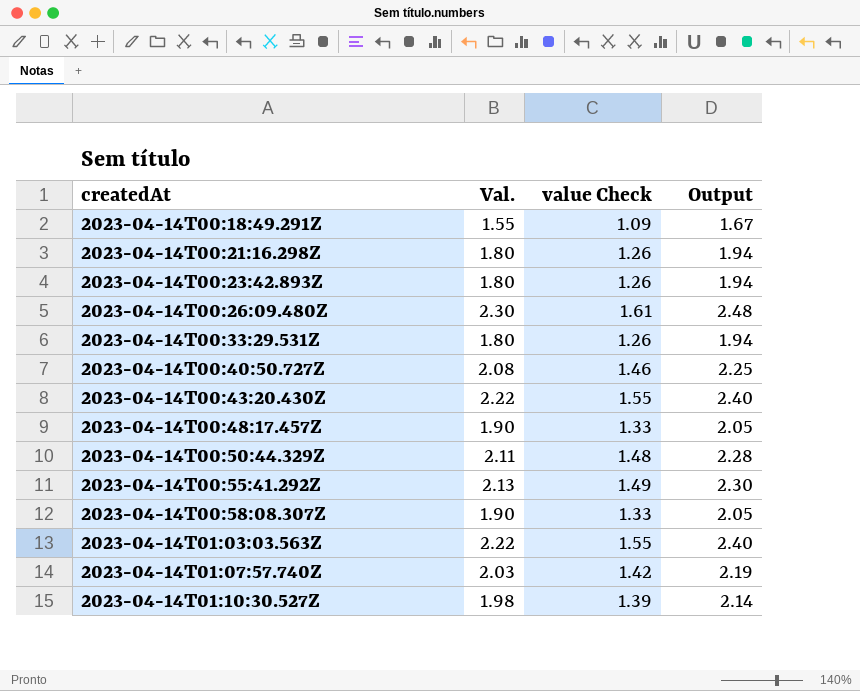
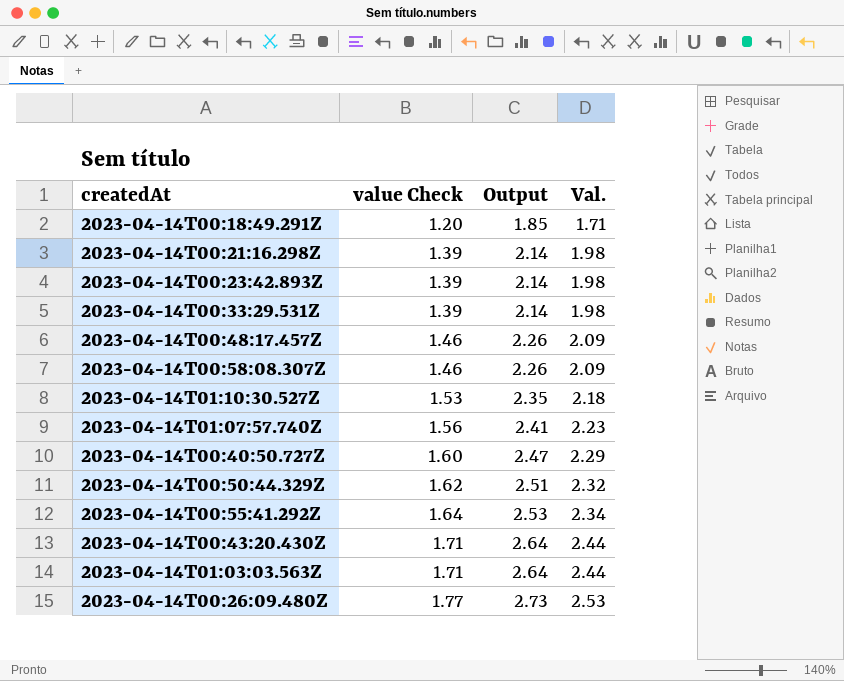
row order: createdAt ascending -> value Check ascending
column Val. | position: 2 -> 4
2023-04-14T00:18:49.291Z | value Check: 1.09 -> 1.20
2023-04-14T00:18:49.291Z | Output: 1.67 -> 1.85
2023-04-14T00:18:49.291Z | Val.: 1.55 -> 1.71
2023-04-14T00:21:16.298Z | value Check: 1.26 -> 1.39
2023-04-14T00:21:16.298Z | Output: 1.94 -> 2.14
2023-04-14T00:21:16.298Z | Val.: 1.80 -> 1.98
2023-04-14T00:23:42.893Z | value Check: 1.26 -> 1.39
2023-04-14T00:23:42.893Z | Output: 1.94 -> 2.14
2023-04-14T00:23:42.893Z | Val.: 1.80 -> 1.98
2023-04-14T00:33:29.531Z | value Check: 1.26 -> 1.39
2023-04-14T00:33:29.531Z | Output: 1.94 -> 2.14
2023-04-14T00:33:29.531Z | Val.: 1.80 -> 1.98
2023-04-14T00:48:17.457Z | value Check: 1.33 -> 1.46
2023-04-14T00:48:17.457Z | Output: 2.05 -> 2.26
2023-04-14T00:48:17.457Z | Val.: 1.90 -> 2.09
2023-04-14T00:58:08.307Z | value Check: 1.33 -> 1.46
2023-04-14T00:58:08.307Z | Output: 2.05 -> 2.26
2023-04-14T00:58:08.307Z | Val.: 1.90 -> 2.09
2023-04-14T01:10:30.527Z | value Check: 1.39 -> 1.53
2023-04-14T01:10:30.527Z | Output: 2.14 -> 2.35
2023-04-14T01:10:30.527Z | Val.: 1.98 -> 2.18
2023-04-14T01:07:57.740Z | value Check: 1.42 -> 1.56
2023-04-14T01:07:57.740Z | Output: 2.19 -> 2.41
2023-04-14T01:07:57.740Z | Val.: 2.03 -> 2.23
2023-04-14T00:40:50.727Z | value Check: 1.46 -> 1.60
2023-04-14T00:40:50.727Z | Output: 2.25 -> 2.47
2023-04-14T00:40:50.727Z | Val.: 2.08 -> 2.29
2023-04-14T00:50:44.329Z | value Check: 1.48 -> 1.62
2023-04-14T00:50:44.329Z | Output: 2.28 -> 2.51
2023-04-14T00:50:44.329Z | Val.: 2.11 -> 2.32
2023-04-14T00:55:41.292Z | value Check: 1.49 -> 1.64
2023-04-14T00:55:41.292Z | Output: 2.30 -> 2.53
2023-04-14T00:55:41.292Z | Val.: 2.13 -> 2.34
2023-04-14T00:43:20.430Z | value Check: 1.55 -> 1.71
2023-04-14T00:43:20.430Z | Output: 2.40 -> 2.64
2023-04-14T00:43:20.430Z | Val.: 2.22 -> 2.44
2023-04-14T01:03:03.563Z | value Check: 1.55 -> 1.71
2023-04-14T01:03:03.563Z | Output: 2.40 -> 2.64
2023-04-14T01:03:03.563Z | Val.: 2.22 -> 2.44
2023-04-14T00:26:09.480Z | value Check: 1.61 -> 1.77
2023-04-14T00:26:09.480Z | Output: 2.48 -> 2.73
2023-04-14T00:26:09.480Z | Val.: 2.30 -> 2.53

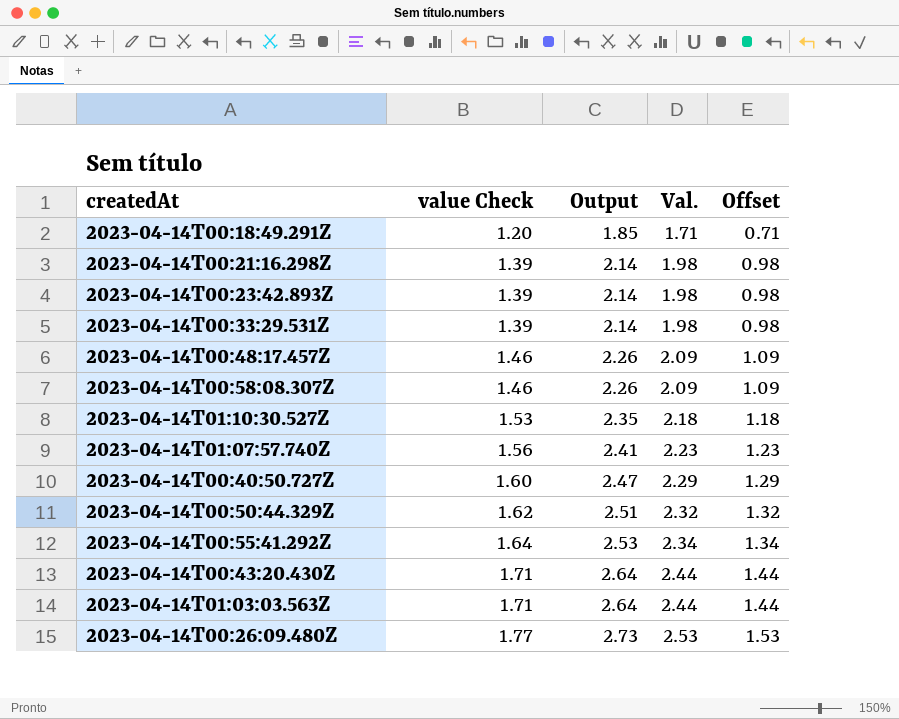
column Offset | formula: none -> [Val.] - 1

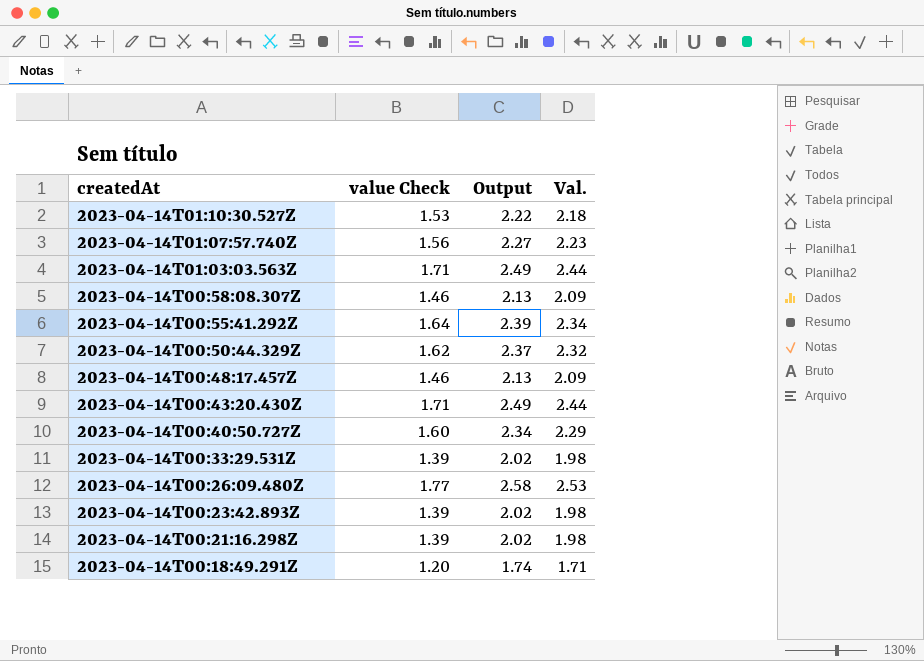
row order: value Check ascending -> createdAt descending
column Offset | formula: [Val.] - 1 -> none
column Output | formula: [Val.] * 1.08 -> [Val.] * 1.02

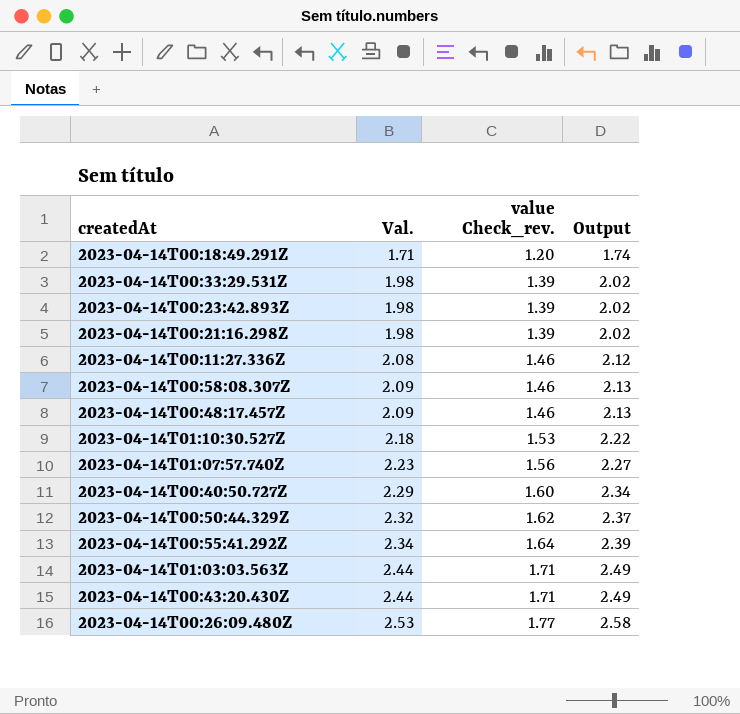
row order: createdAt descending -> Val. ascending
column Val. | position: 4 -> 2
column name: value Check -> value Check_rev.
row 2023-04-14T00:11:27.336Z: none -> 2.08 | 1.46 | 2.12

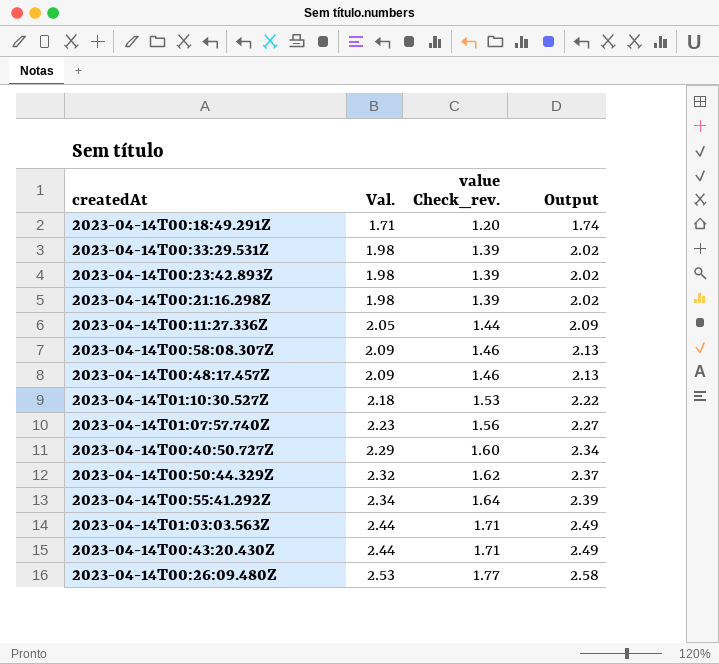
2023-04-14T00:11:27.336Z | Val.: 2.08 -> 2.05
2023-04-14T00:11:27.336Z | value Check_rev.: 1.46 -> 1.44
2023-04-14T00:11:27.336Z | Output: 2.12 -> 2.09

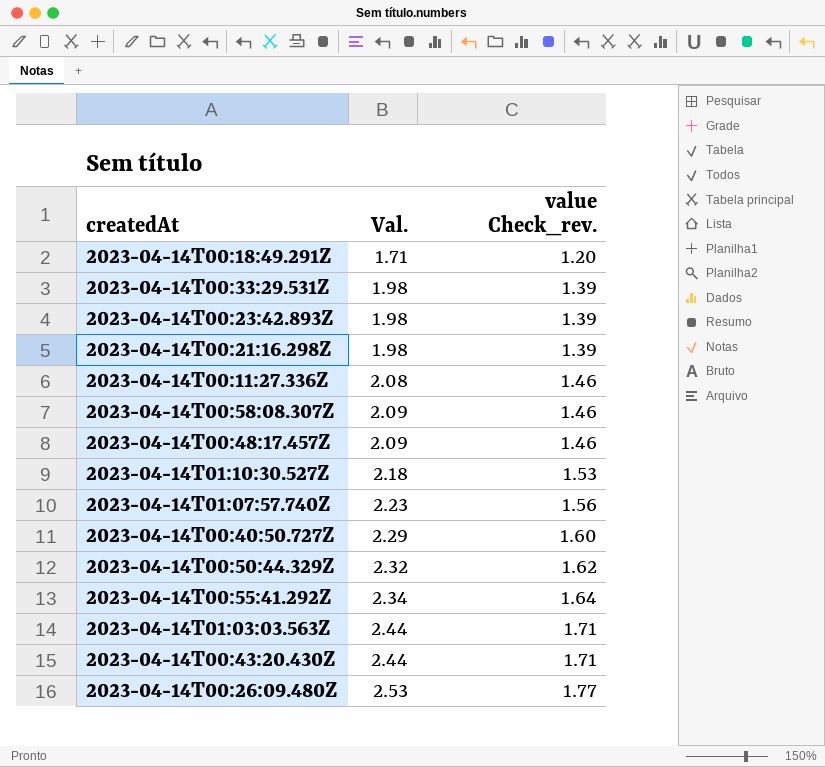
column Output | formula: [Val.] * 1.02 -> none
2023-04-14T00:11:27.336Z | Val.: 2.05 -> 2.08
2023-04-14T00:11:27.336Z | value Check_rev.: 1.44 -> 1.46

